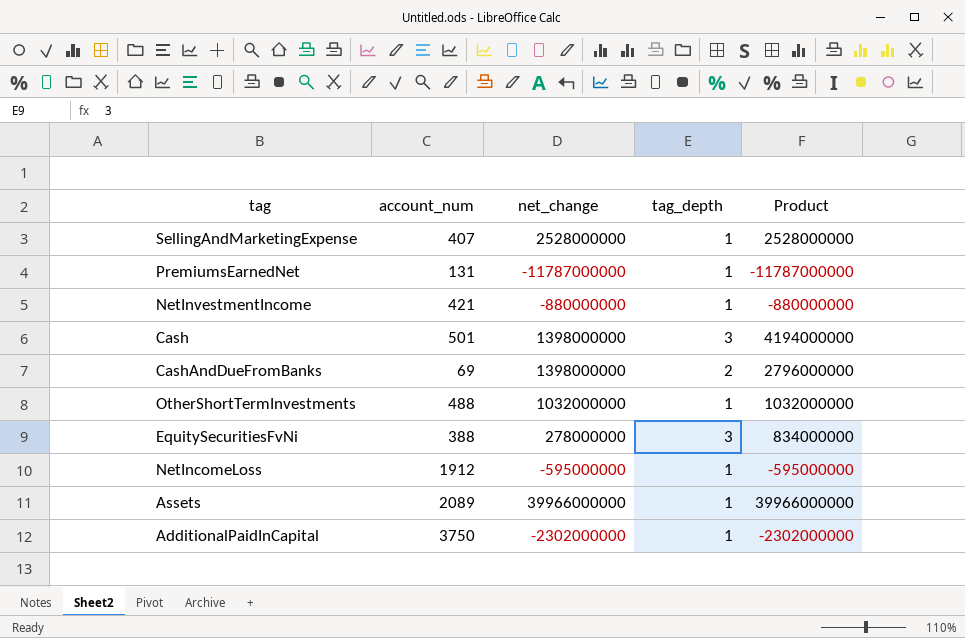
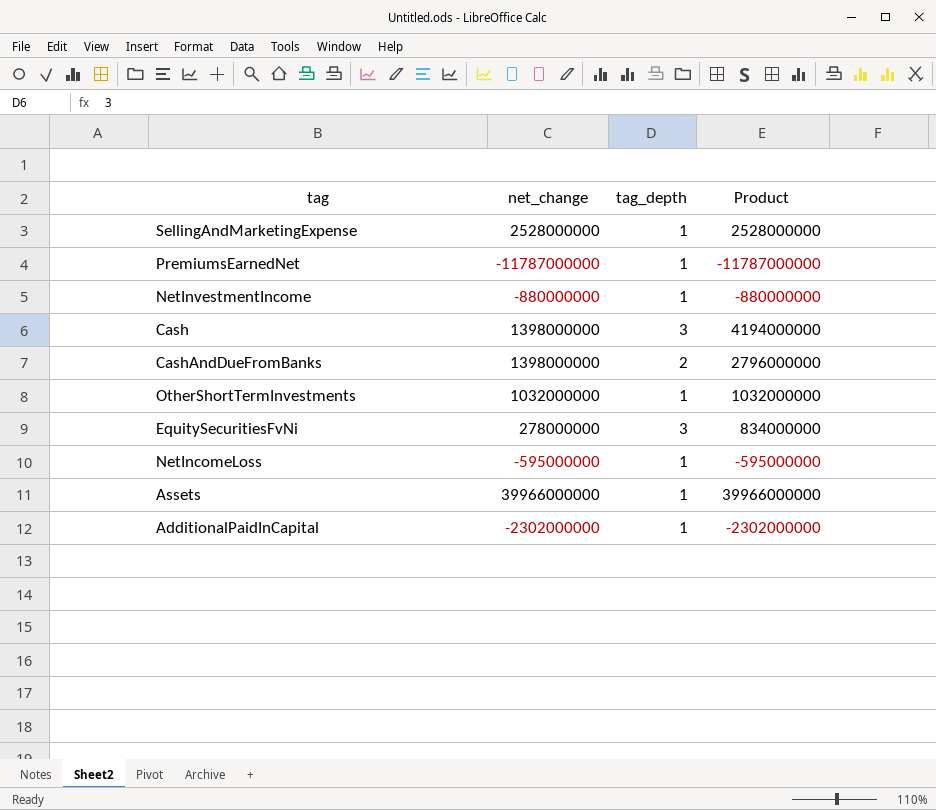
column account_num | position: 2 -> none

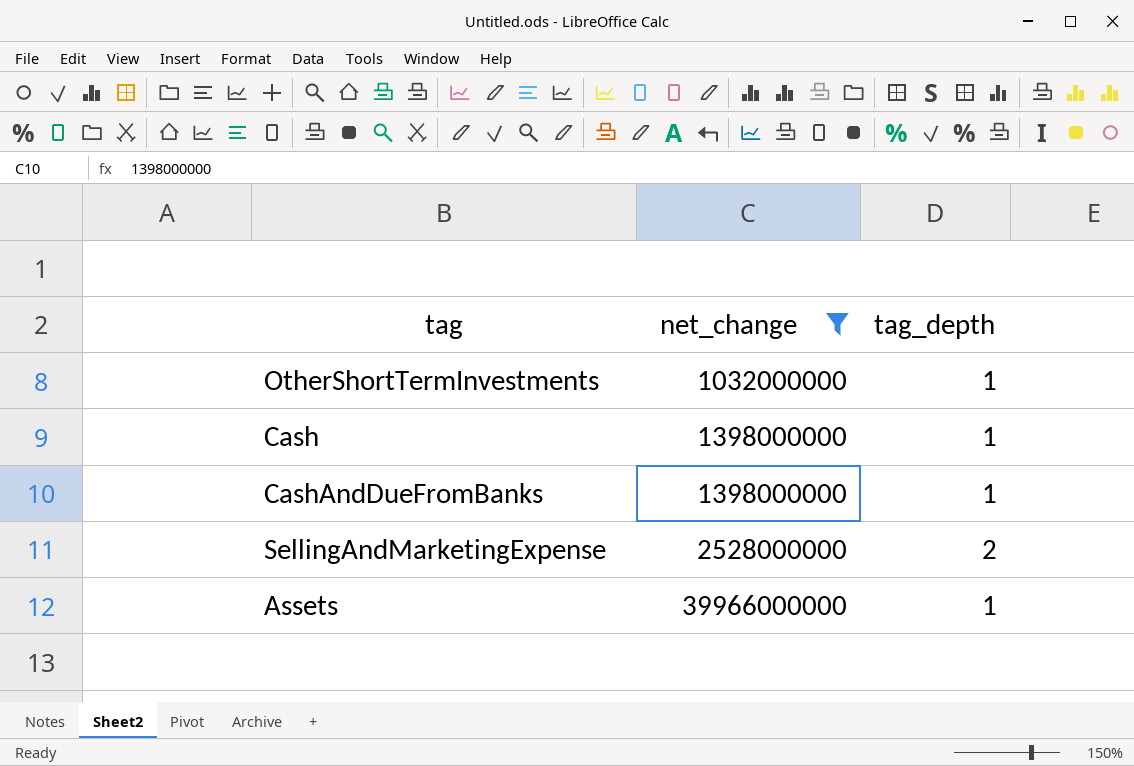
filter: none -> net_change >= 1032000000
row order: none -> net_change ascending
column Product | formula: [net_change] * [tag_depth] -> none
Cash | tag_depth: 3 -> 1
CashAndDueFromBanks | tag_depth: 2 -> 1
SellingAndMarketingExpense | tag_depth: 1 -> 2

